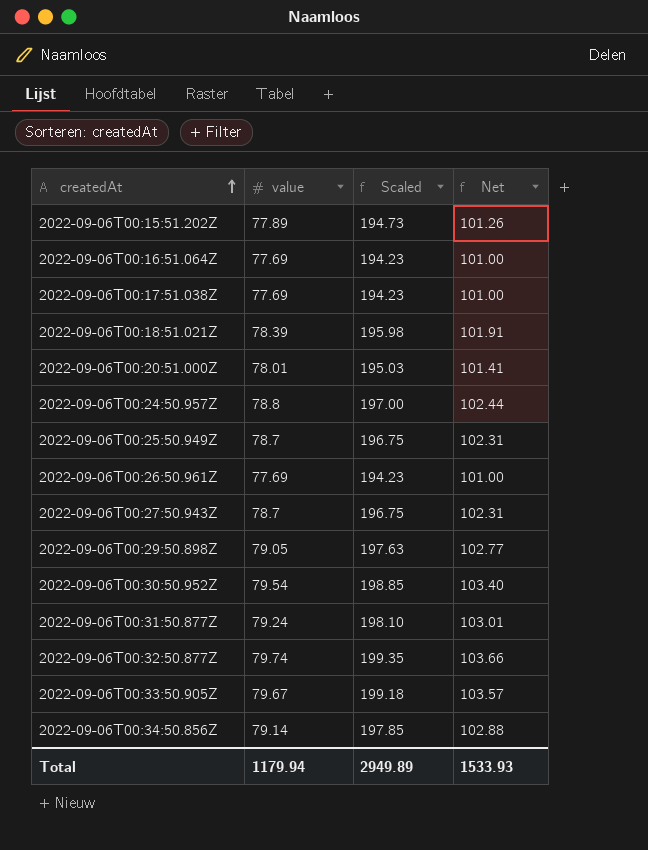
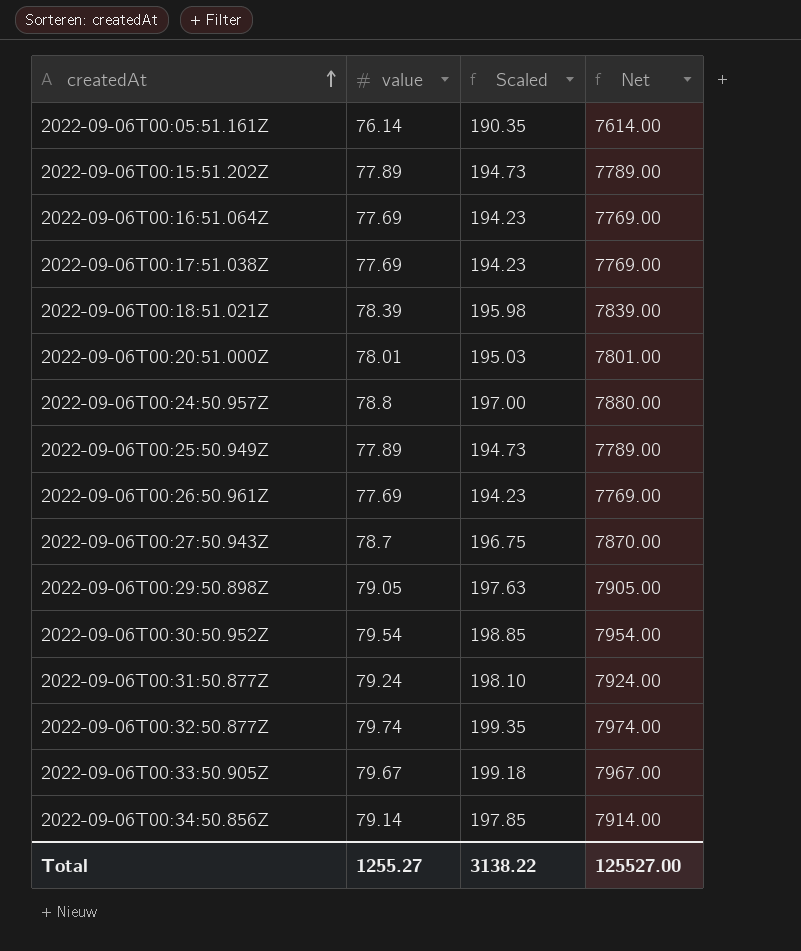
column Net | formula: [value] * 1.3 -> [value] * 100
row 2022-09-06T00:05:51.161Z: none -> 76.14 | 190.35 | 7614.00
2022-09-06T00:25:50.949Z | value: 78.7 -> 77.89
2022-09-06T00:25:50.949Z | Scaled: 196.75 -> 194.73
Total | value: 1179.94 -> 1255.27
Total | Scaled: 2949.89 -> 3138.22
Total | Net: 1533.93 -> 125527.00

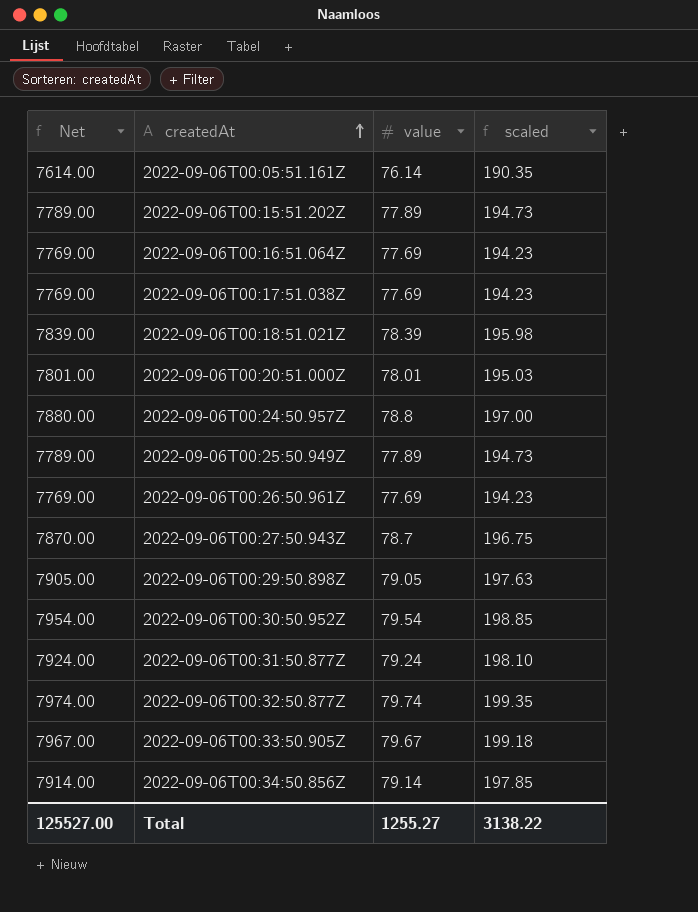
column Net | position: 4 -> 1
column name: Scaled -> scaled

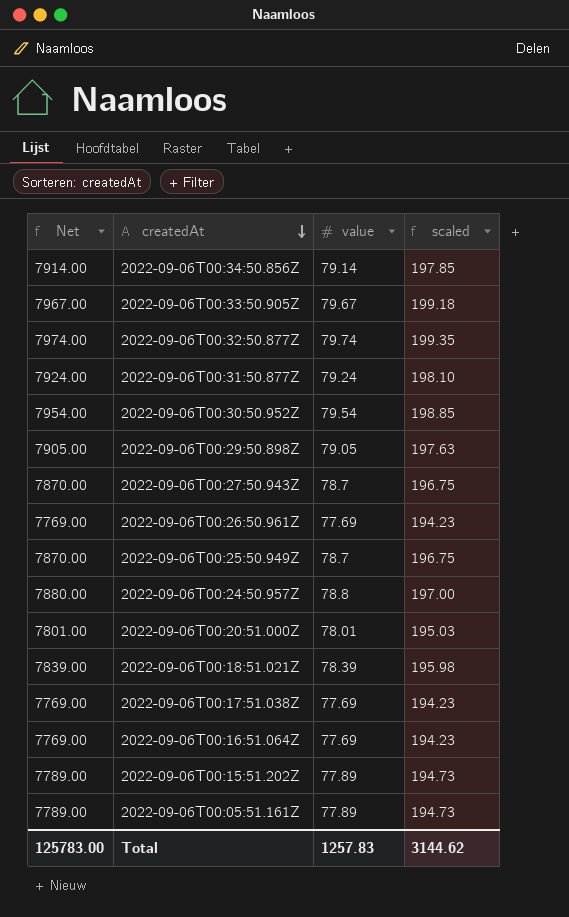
row order: createdAt ascending -> createdAt descending
2022-09-06T00:25:50.949Z | Net: 7789.00 -> 7870.00
2022-09-06T00:25:50.949Z | value: 77.89 -> 78.7
2022-09-06T00:25:50.949Z | scaled: 194.73 -> 196.75
2022-09-06T00:05:51.161Z | Net: 7614.00 -> 7789.00
2022-09-06T00:05:51.161Z | value: 76.14 -> 77.89
2022-09-06T00:05:51.161Z | scaled: 190.35 -> 194.73
Total | Net: 125527.00 -> 125783.00
Total | value: 1255.27 -> 1257.83
Total | scaled: 3138.22 -> 3144.62

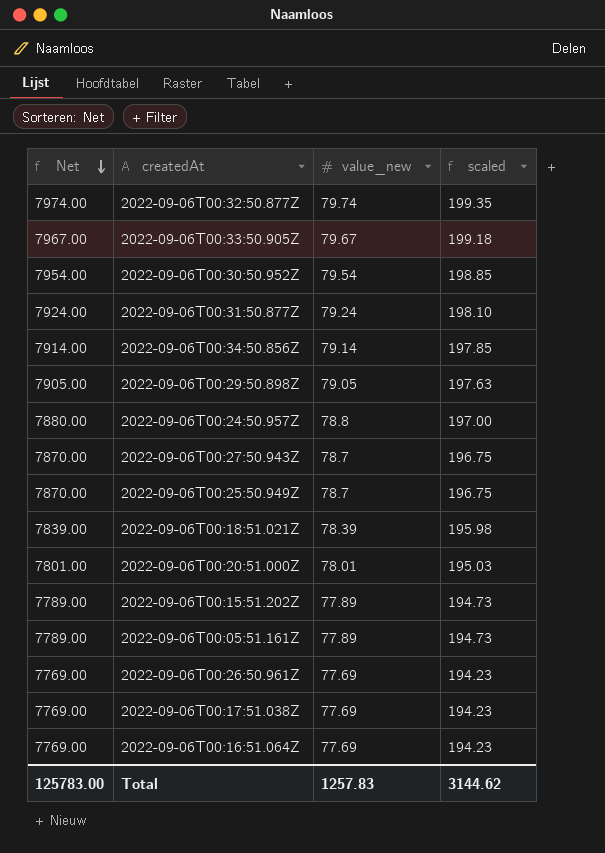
row order: createdAt descending -> Net descending
column name: value -> value_new

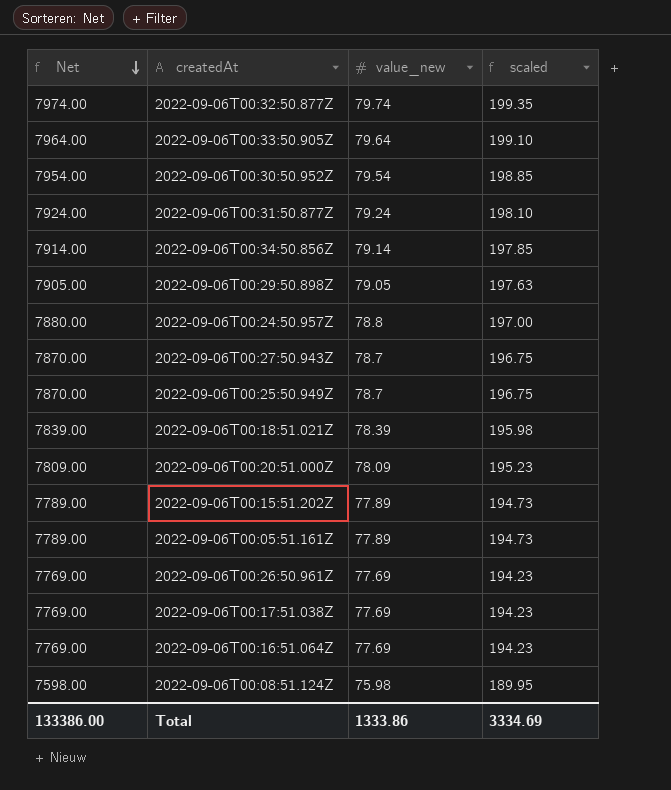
2022-09-06T00:33:50.905Z | Net: 7967.00 -> 7964.00
2022-09-06T00:33:50.905Z | value_new: 79.67 -> 79.64
2022-09-06T00:33:50.905Z | scaled: 199.18 -> 199.10
2022-09-06T00:20:51.000Z | Net: 7801.00 -> 7809.00
2022-09-06T00:20:51.000Z | value_new: 78.01 -> 78.09
2022-09-06T00:20:51.000Z | scaled: 195.03 -> 195.23
row 2022-09-06T00:08:51.124Z: none -> 7598.00 | 75.98 | 189.95
Total | Net: 125783.00 -> 133386.00
Total | value_new: 1257.83 -> 1333.86
Total | scaled: 3144.62 -> 3334.69

